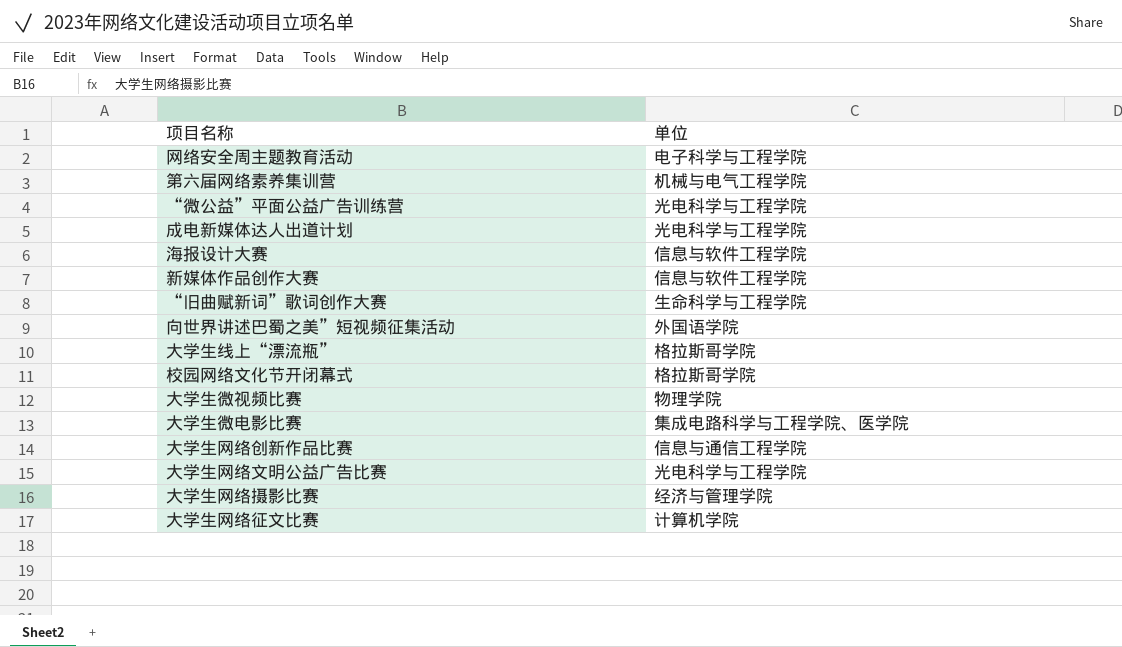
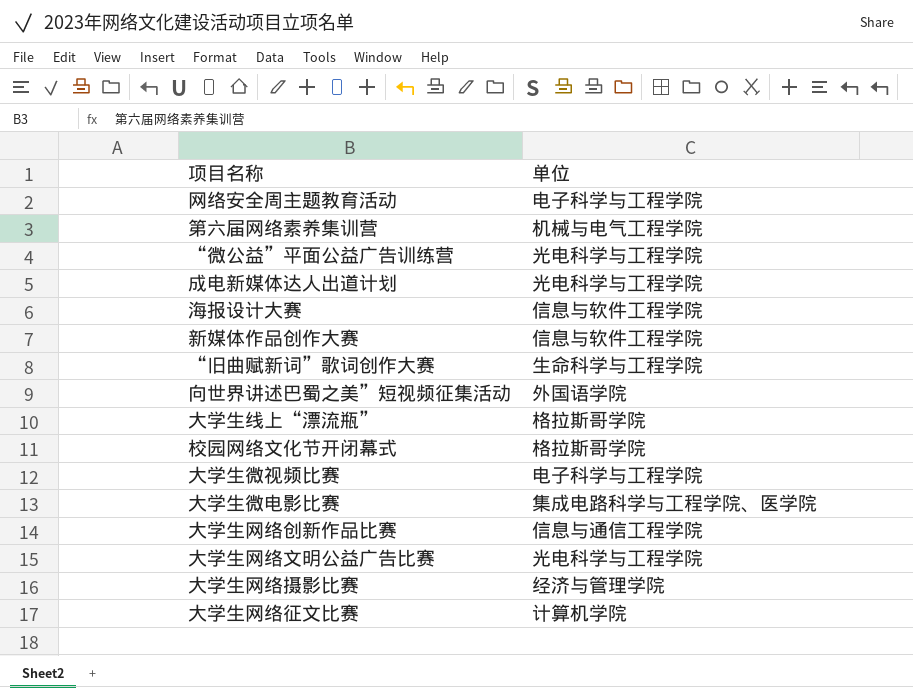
大学生微视频比赛 | 单位: 物理学院 -> 电子科学与工程学院

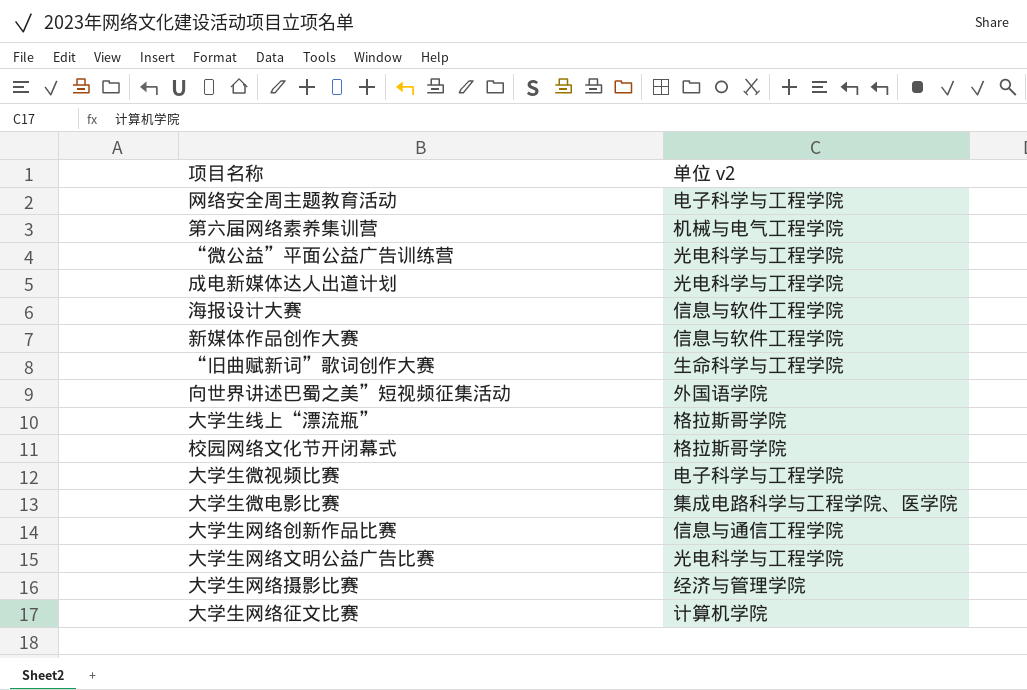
column name: 单位 -> 单位 v2

